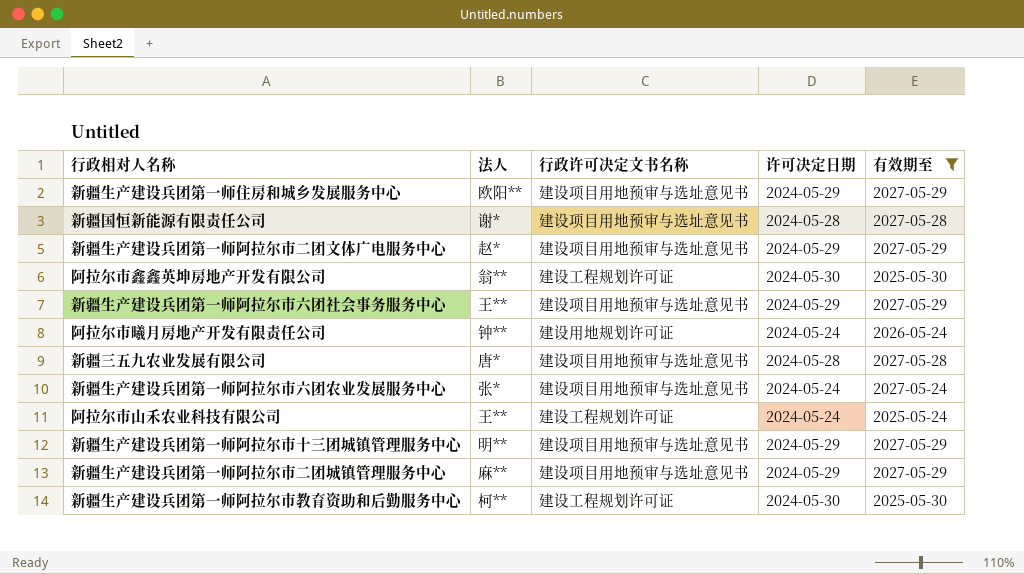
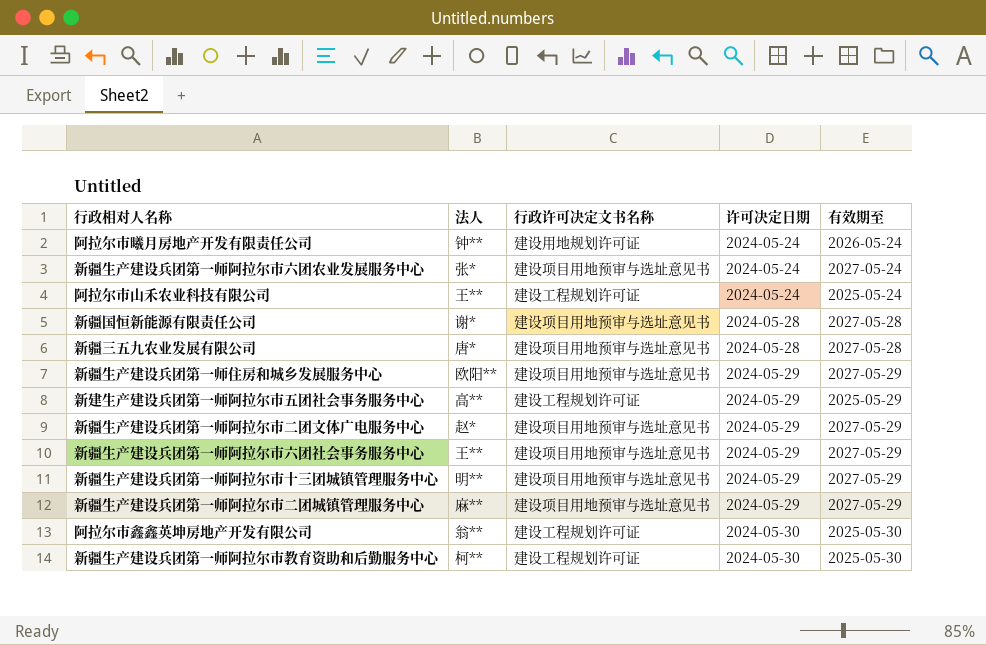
filter: 有效期至 != 2025-05-29 -> none
row order: none -> 许可决定日期 ascending

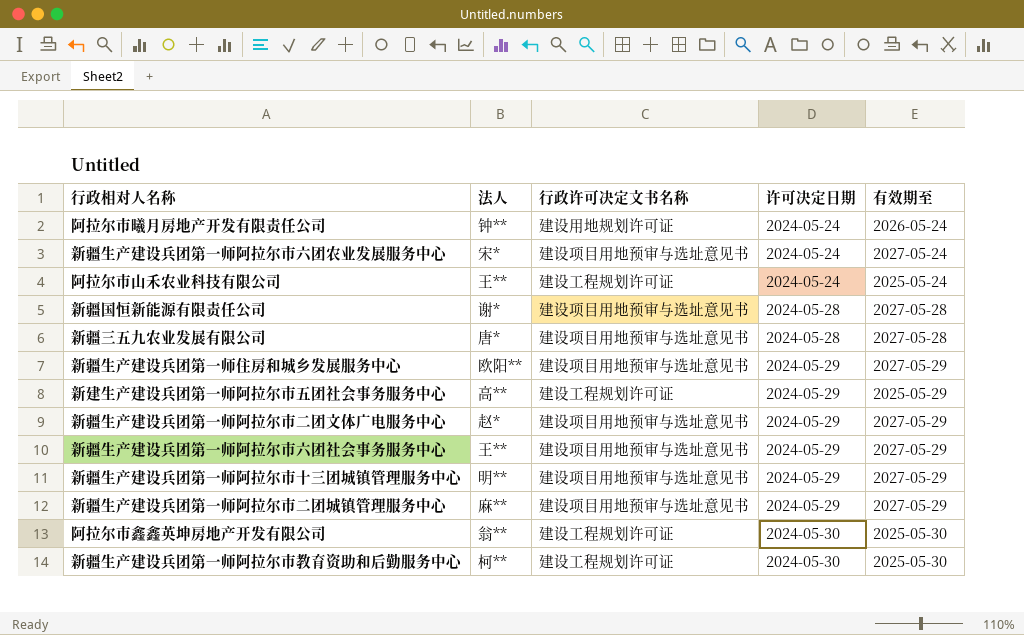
新疆生产建设兵团第一师阿拉尔市六团农业发展服务中心 | 法人: 张* -> 宋*

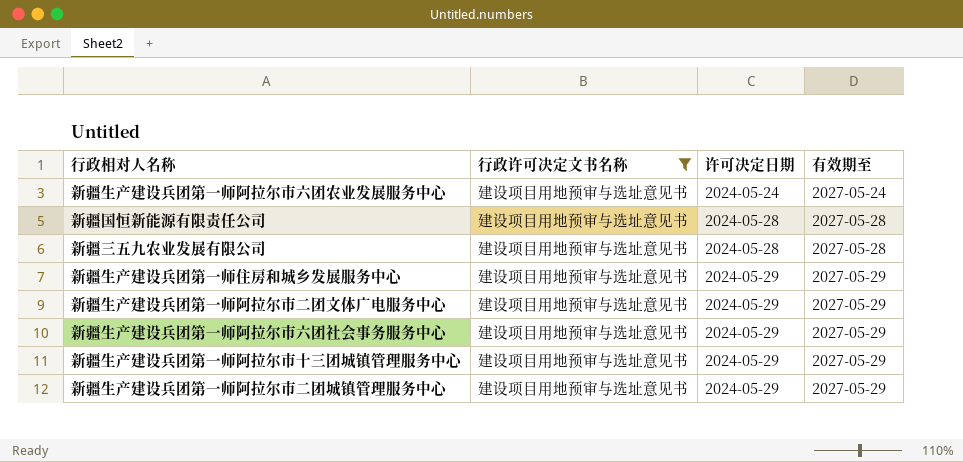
filter: none -> 行政许可决定文书名称 = 建设项目用地预审与选址意见书
column 法人 | position: 2 -> none

